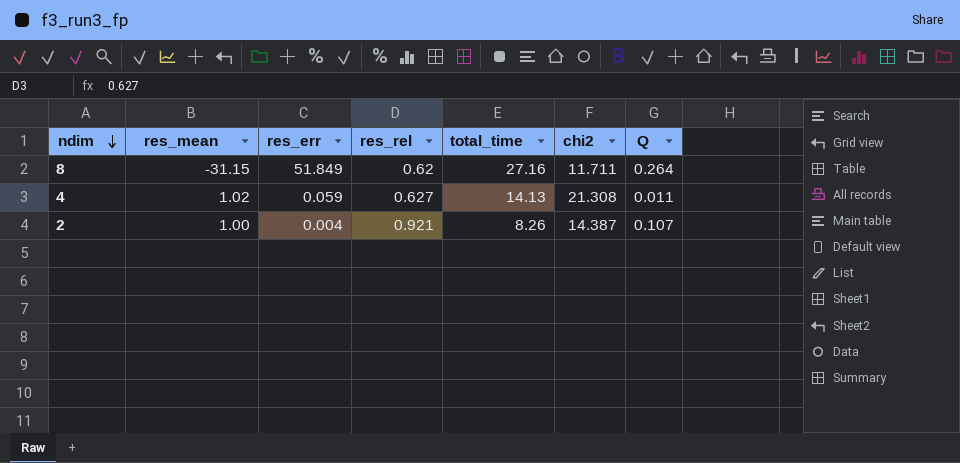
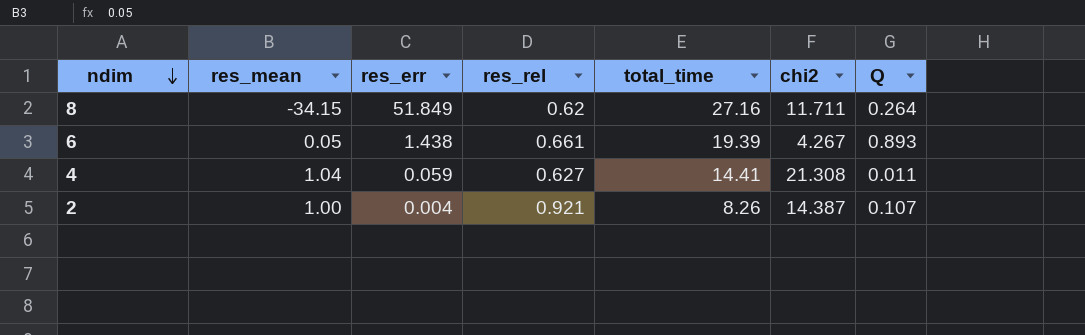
8 | res_mean: -31.15 -> -34.15
row 6: none -> 0.05 | 1.438 | 0.661 | 19.39 | 4.267 | 0.893
4 | res_mean: 1.02 -> 1.04
4 | total_time: 14.13 -> 14.41

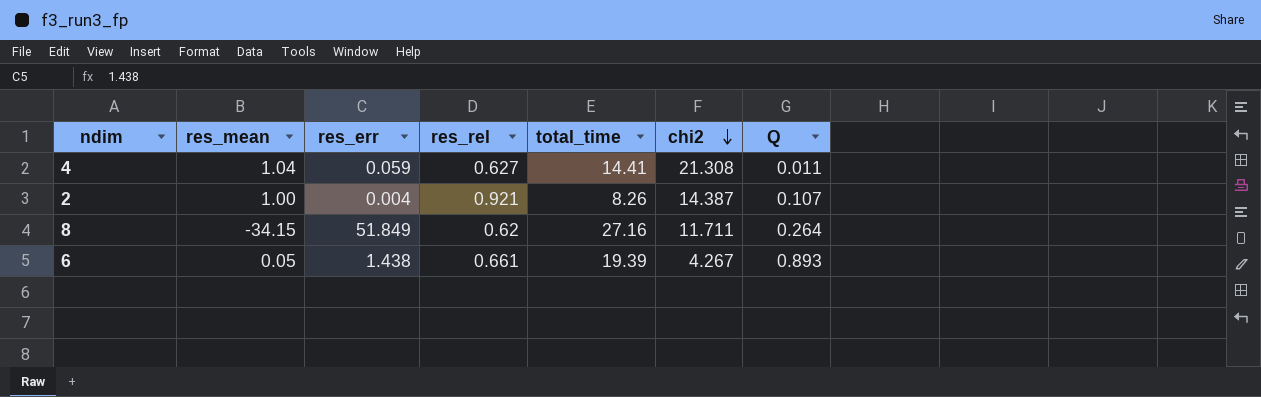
row order: ndim descending -> chi2 descending

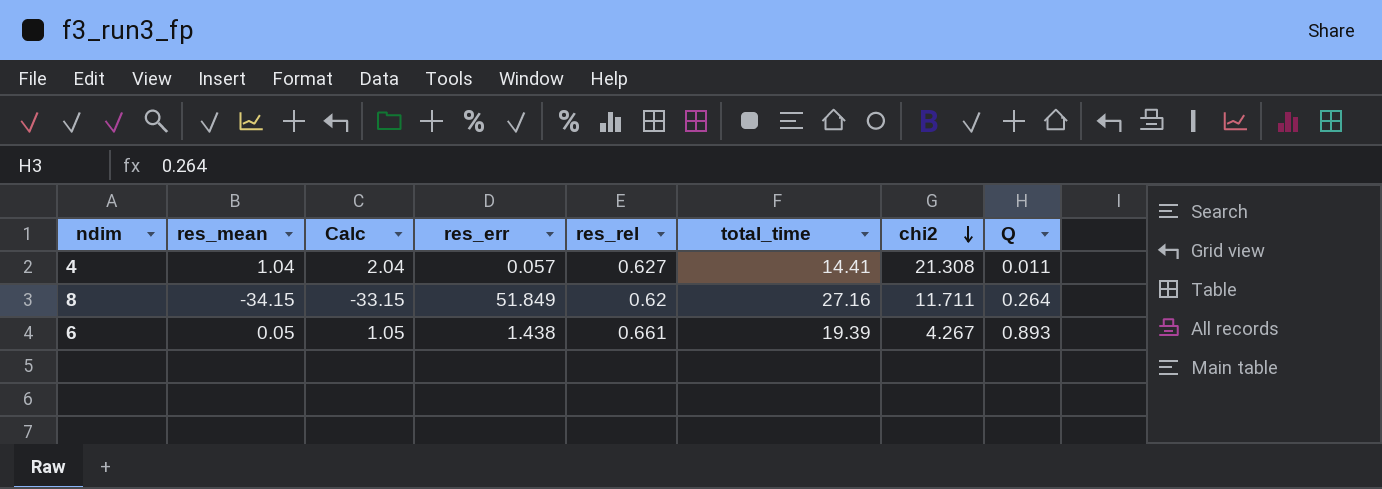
column Calc | formula: none -> [res_mean] + 1
row 2: 1.00 | 0.004 | 0.921 | 8.26 | 14.387 | 0.107 -> none
4 | res_err: 0.059 -> 0.057

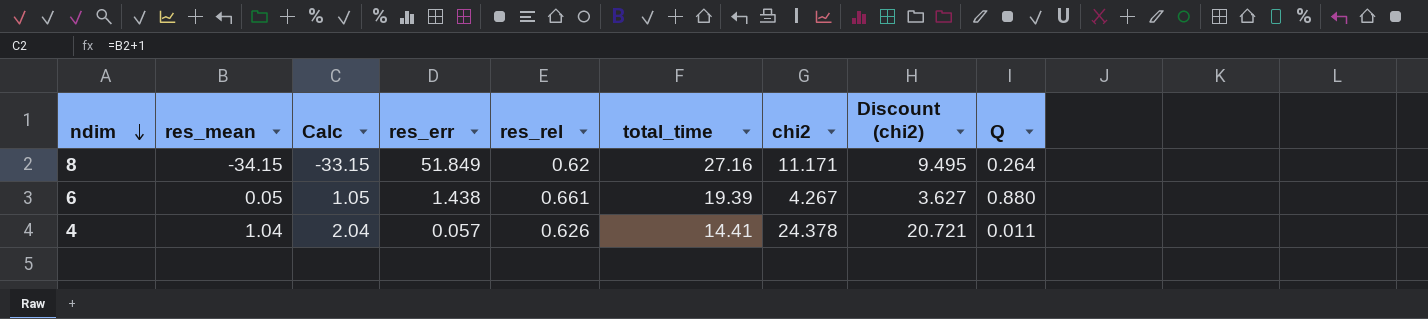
row order: chi2 descending -> ndim descending
column Discount (chi2) | formula: none -> [chi2] * 0.85
8 | chi2: 11.711 -> 11.171
6 | Q: 0.893 -> 0.880
4 | res_rel: 0.627 -> 0.626
4 | chi2: 21.308 -> 24.378

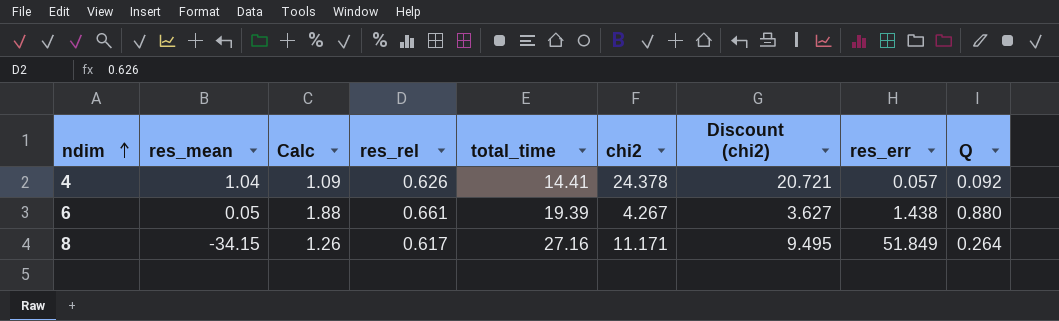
row order: ndim descending -> ndim ascending
column Calc | formula: [res_mean] + 1 -> [Q] + 1
column res_err | position: 4 -> 8
4 | Q: 0.011 -> 0.092
8 | res_rel: 0.62 -> 0.617

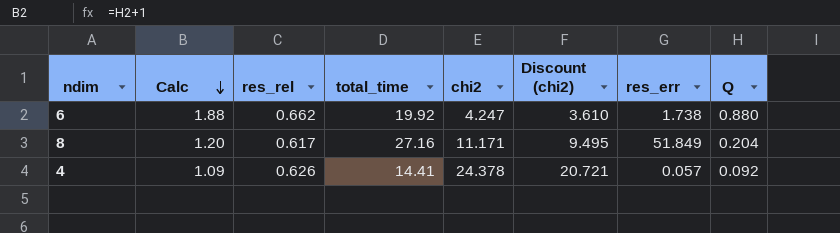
row order: ndim ascending -> Calc descending
column res_mean | position: 2 -> none
6 | res_rel: 0.661 -> 0.662
6 | total_time: 19.39 -> 19.92
6 | chi2: 4.267 -> 4.247
6 | Discount (chi2): 3.627 -> 3.610
6 | res_err: 1.438 -> 1.738
8 | Calc: 1.26 -> 1.20
8 | Q: 0.264 -> 0.204

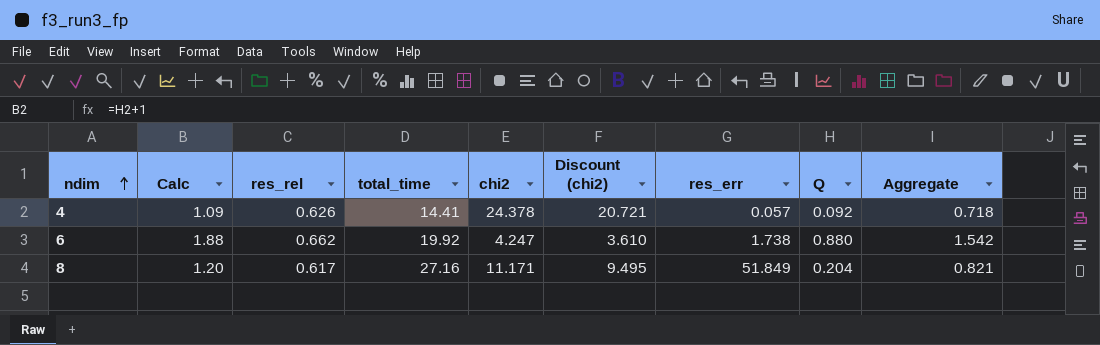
row order: Calc descending -> ndim ascending
column Aggregate | formula: none -> [res_rel] + [Q]

